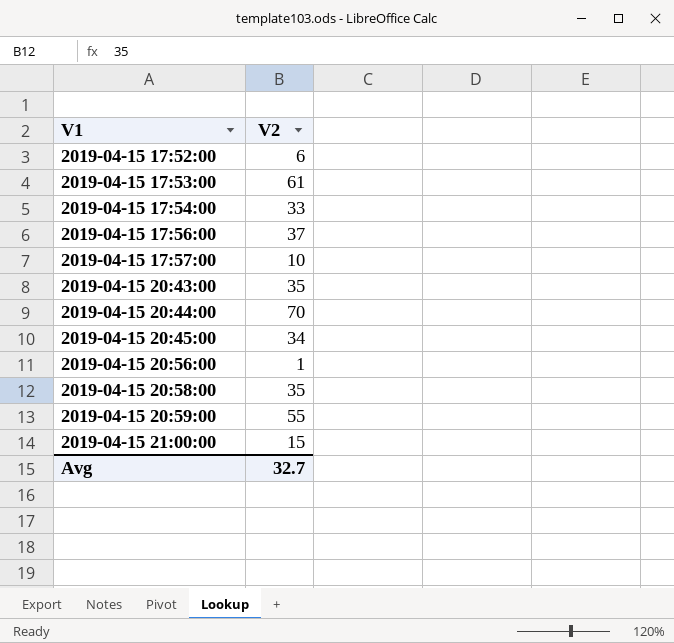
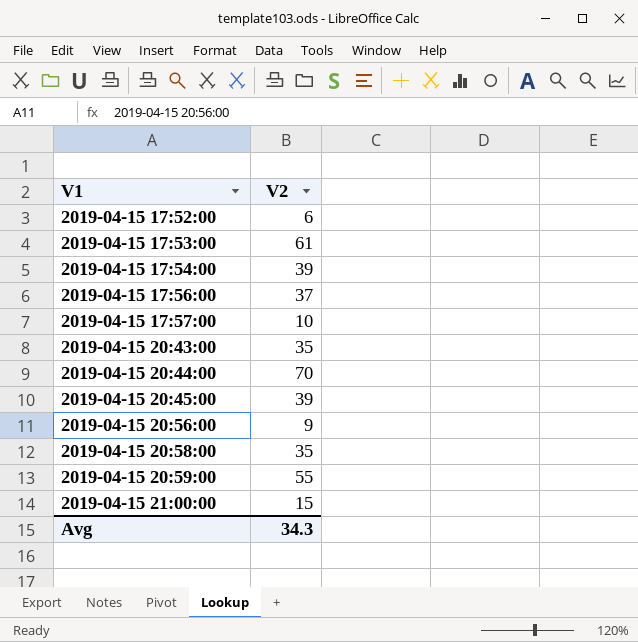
2019-04-15 17:54:00 | V2: 33 -> 39
2019-04-15 20:45:00 | V2: 34 -> 39
2019-04-15 20:56:00 | V2: 1 -> 9
Avg | V2: 32.7 -> 34.3

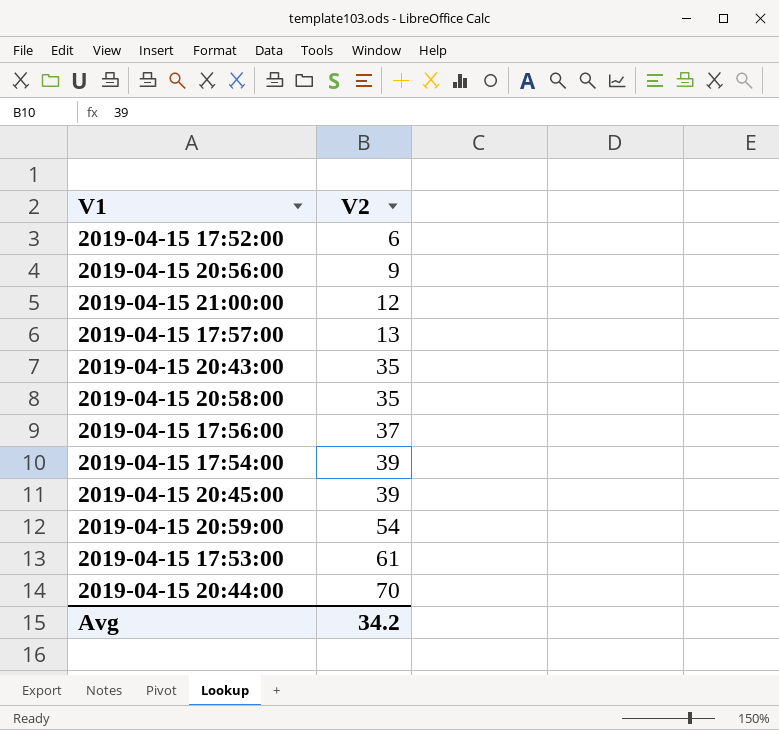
row order: V1 ascending -> V2 ascending
2019-04-15 21:00:00 | V2: 15 -> 12
2019-04-15 17:57:00 | V2: 10 -> 13
2019-04-15 20:59:00 | V2: 55 -> 54
Avg | V2: 34.3 -> 34.2

